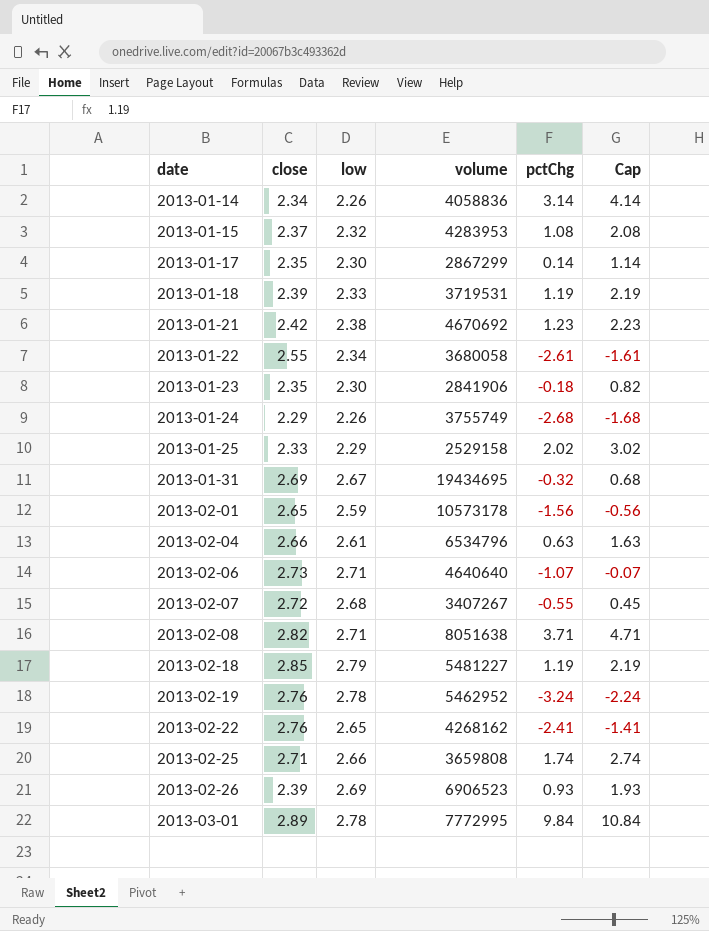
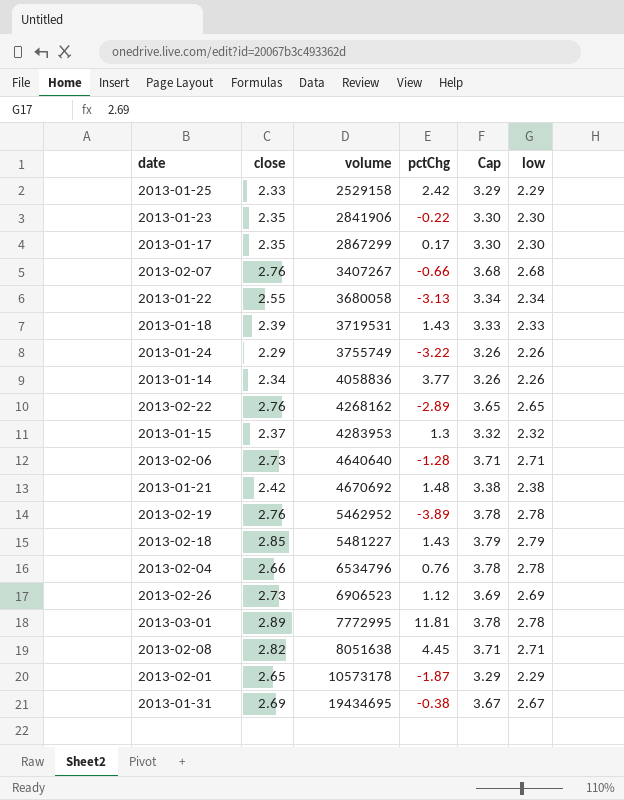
row order: date ascending -> volume ascending
column Cap | formula: [pctChg] + 1 -> [low] + 1
column low | position: 3 -> 6
row 2013-02-25: 2.71 | 2.66 | 3659808 | 1.74 | 2.74 -> none
2013-01-25 | pctChg: 2.02 -> 2.42
2013-01-23 | pctChg: -0.18 -> -0.22
2013-01-17 | pctChg: 0.14 -> 0.17
2013-02-07 | close: 2.72 -> 2.76
2013-02-07 | pctChg: -0.55 -> -0.66
2013-01-22 | pctChg: -2.61 -> -3.13
2013-01-18 | pctChg: 1.19 -> 1.43
2013-01-24 | pctChg: -2.68 -> -3.22
2013-01-14 | pctChg: 3.14 -> 3.77
2013-02-22 | pctChg: -2.41 -> -2.89
2013-01-15 | pctChg: 1.08 -> 1.3
2013-02-06 | pctChg: -1.07 -> -1.28
2013-01-21 | pctChg: 1.23 -> 1.48
2013-02-19 | pctChg: -3.24 -> -3.89
2013-02-18 | pctChg: 1.19 -> 1.43
2013-02-04 | pctChg: 0.63 -> 0.76
2013-02-04 | low: 2.61 -> 2.78
2013-02-26 | close: 2.39 -> 2.73
2013-02-26 | pctChg: 0.93 -> 1.12
2013-03-01 | pctChg: 9.84 -> 11.81
2013-02-08 | pctChg: 3.71 -> 4.45
2013-02-01 | pctChg: -1.56 -> -1.87
2013-02-01 | low: 2.59 -> 2.29
2013-01-31 | pctChg: -0.32 -> -0.38

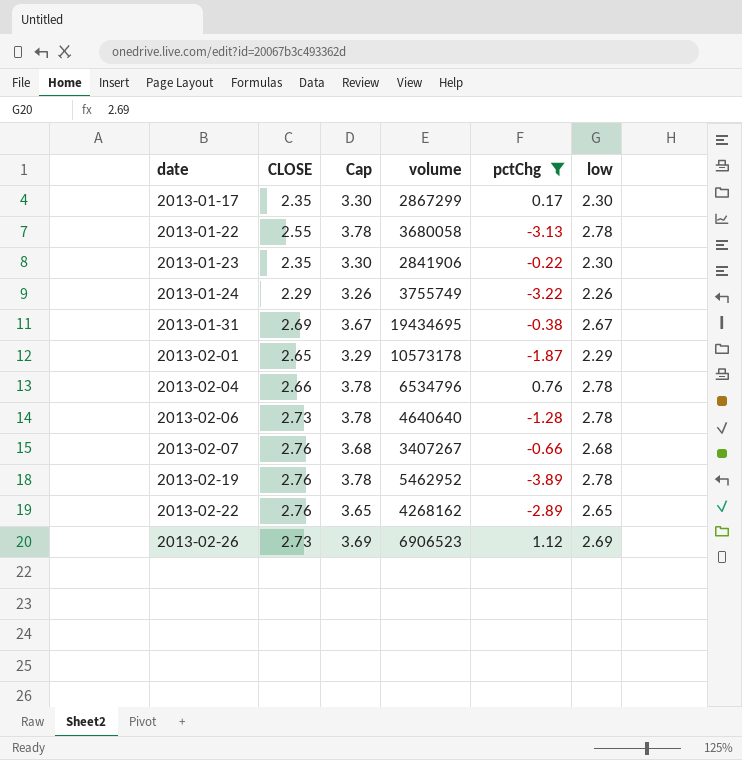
filter: none -> pctChg <= 1.12
row order: volume ascending -> date ascending
column name: close -> CLOSE
column Cap | position: 5 -> 3
2013-01-22 | Cap: 3.34 -> 3.78
2013-01-22 | low: 2.34 -> 2.78
2013-02-06 | Cap: 3.71 -> 3.78
2013-02-06 | low: 2.71 -> 2.78

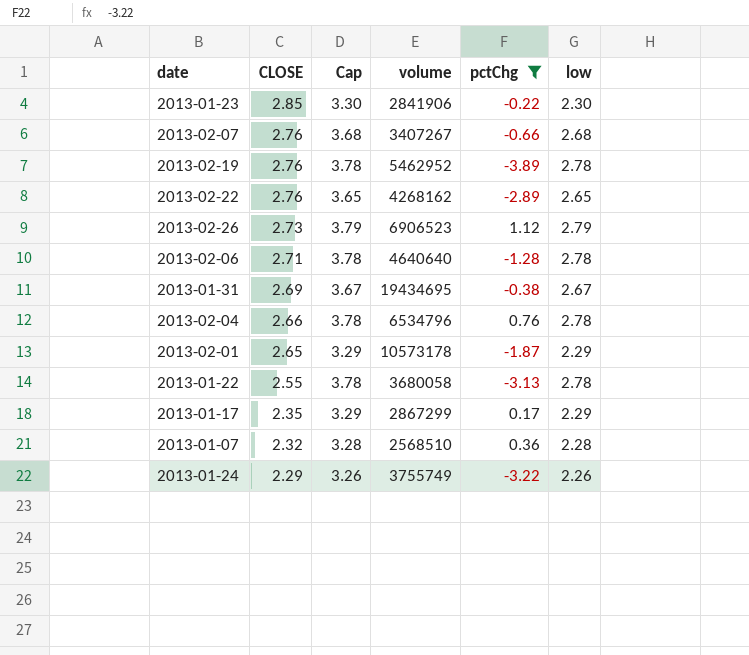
row order: date ascending -> CLOSE descending
2013-01-23 | CLOSE: 2.35 -> 2.85
2013-02-26 | Cap: 3.69 -> 3.79
2013-02-26 | low: 2.69 -> 2.79
2013-02-06 | CLOSE: 2.73 -> 2.71
2013-01-17 | Cap: 3.30 -> 3.29
2013-01-17 | low: 2.30 -> 2.29
row 2013-01-07: none -> 2.32 | 3.28 | 2568510 | 0.36 | 2.28

